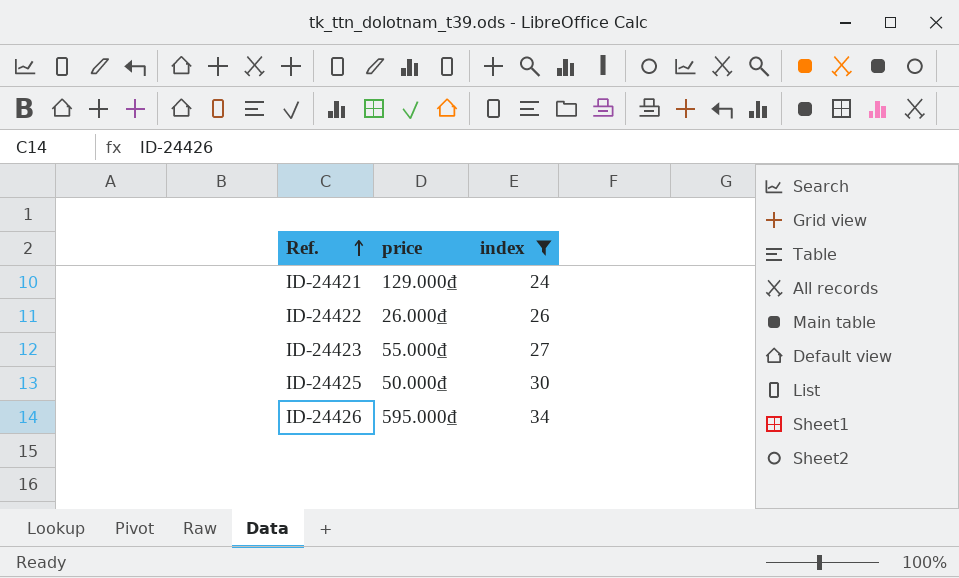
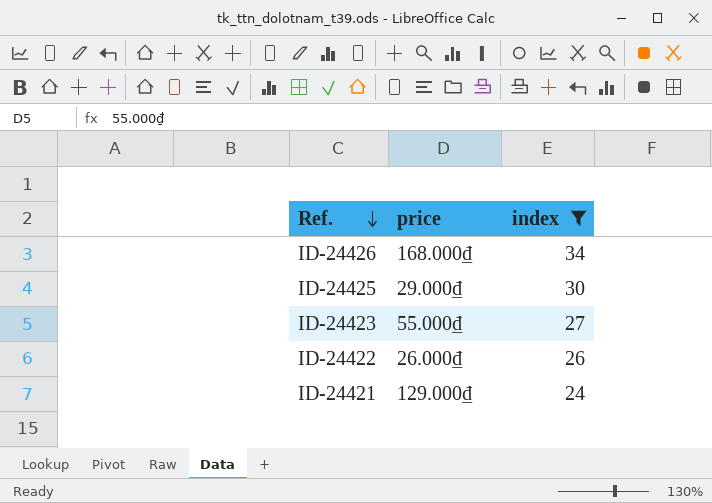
row order: Ref. ascending -> Ref. descending
ID-24426 | price: 595.000₫ -> 168.000₫
ID-24425 | price: 50.000₫ -> 29.000₫

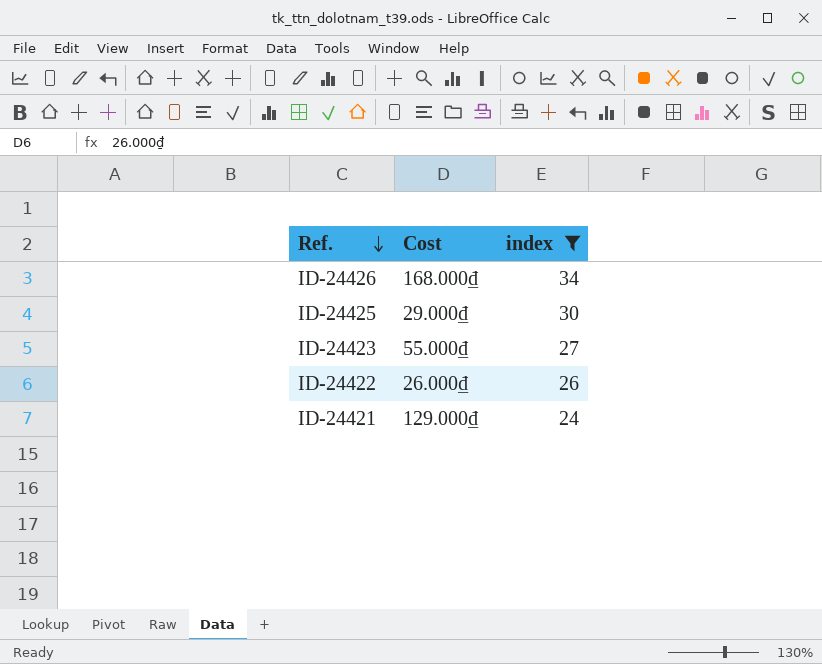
column name: price -> Cost

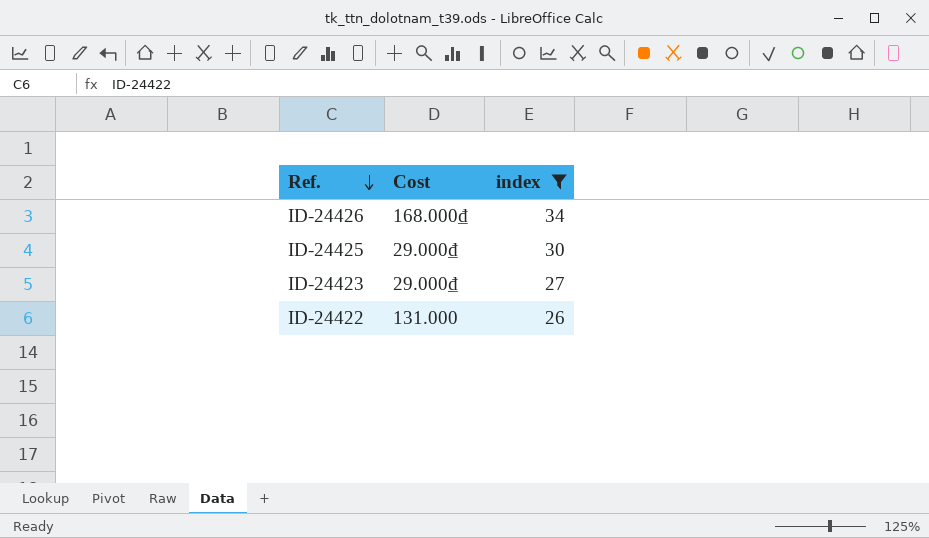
row ID-24421: 129.000₫ | 24 -> none
ID-24423 | Cost: 55.000₫ -> 29.000₫
ID-24422 | Cost: 26.000₫ -> 131.000

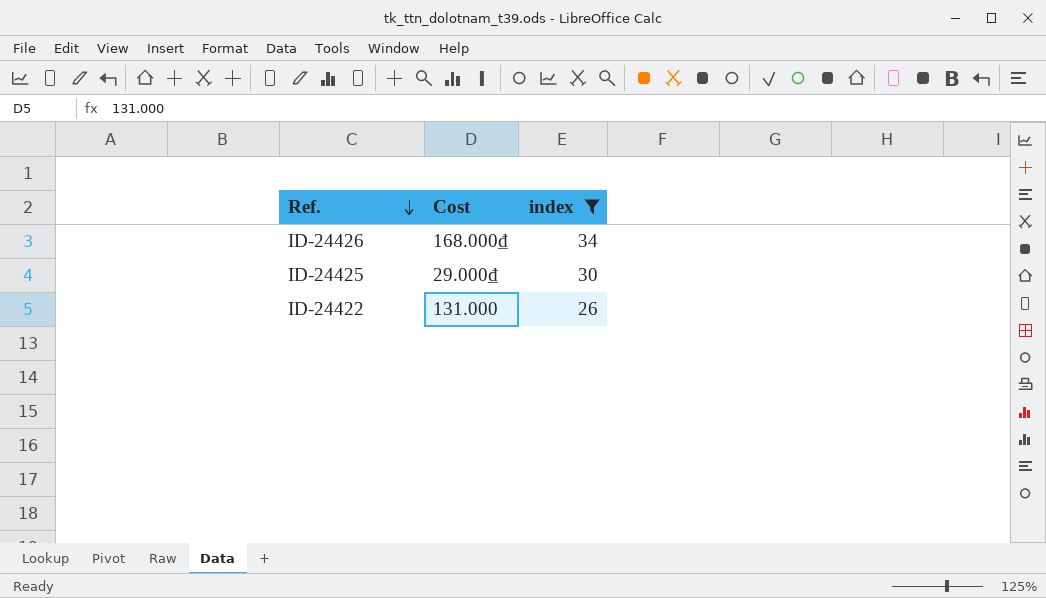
row ID-24423: 29.000₫ | 27 -> none

